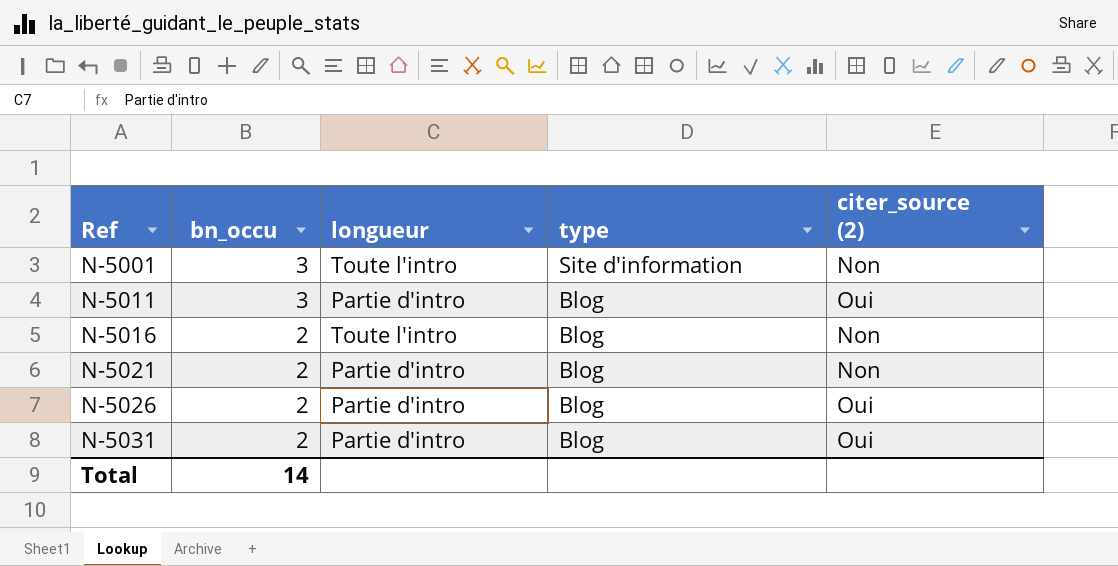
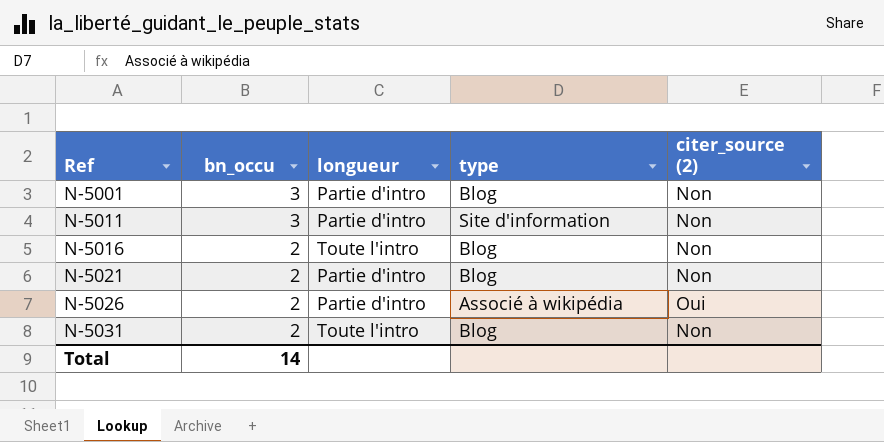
N-5001 | longueur: Toute l'intro -> Partie d'intro
N-5001 | type: Site d'information -> Blog
N-5011 | type: Blog -> Site d'information
N-5011 | citer_source (2): Oui -> Non
N-5026 | type: Blog -> Associé à wikipédia
N-5031 | longueur: Partie d'intro -> Toute l'intro
N-5031 | citer_source (2): Oui -> Non

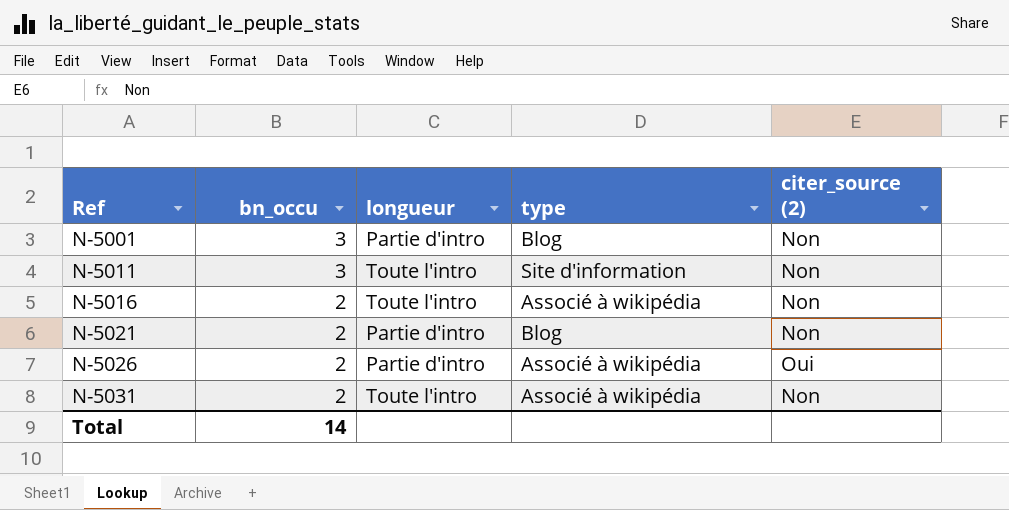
N-5011 | longueur: Partie d'intro -> Toute l'intro
N-5016 | type: Blog -> Associé à wikipédia
N-5031 | type: Blog -> Associé à wikipédia

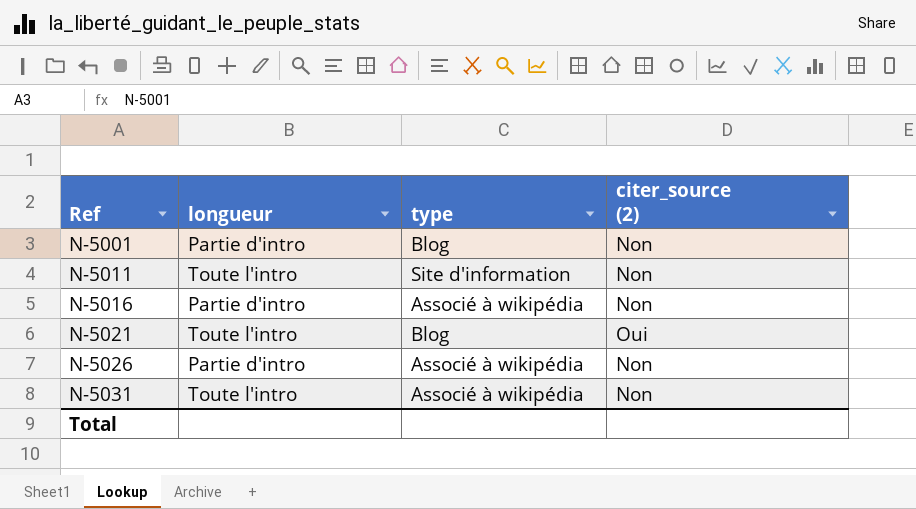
column bn_occu | position: 2 -> none
N-5016 | longueur: Toute l'intro -> Partie d'intro
N-5021 | longueur: Partie d'intro -> Toute l'intro
N-5021 | citer_source (2): Non -> Oui
N-5026 | citer_source (2): Oui -> Non

